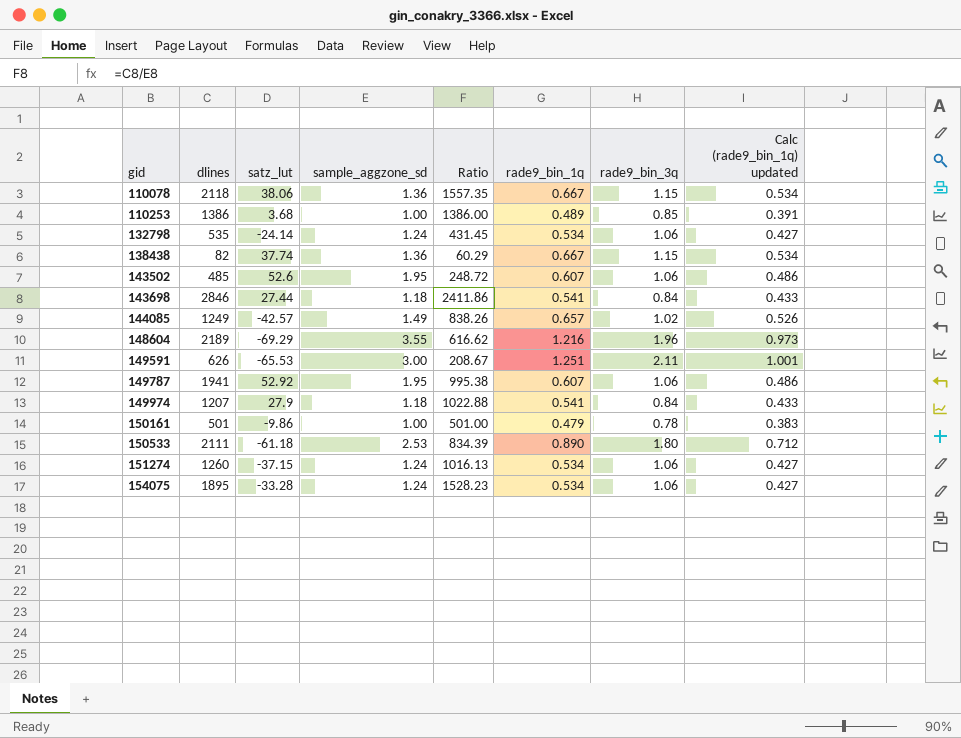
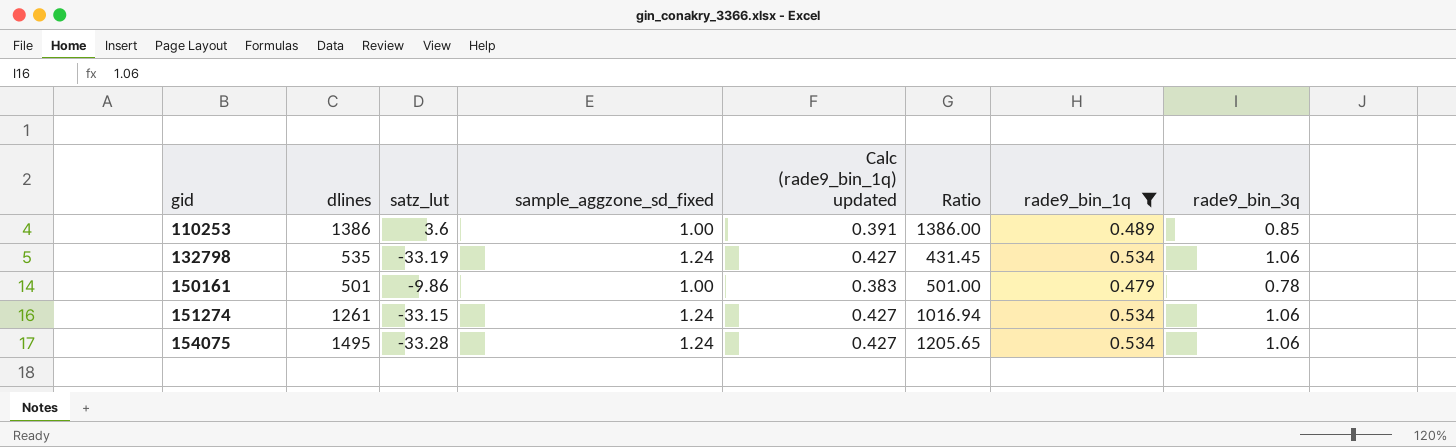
filter: none -> rade9_bin_1q <= 0.534
column name: sample_aggzone_sd -> sample_aggzone_sd_fixed
column Calc (rade9_bin_1q) updated | position: 8 -> 5
110253 | satz_lut: 3.68 -> 3.6
132798 | satz_lut: -24.14 -> -33.19
151274 | dlines: 1260 -> 1261
151274 | satz_lut: -37.15 -> -33.15
151274 | Ratio: 1016.13 -> 1016.94
154075 | dlines: 1895 -> 1495
154075 | Ratio: 1528.23 -> 1205.65

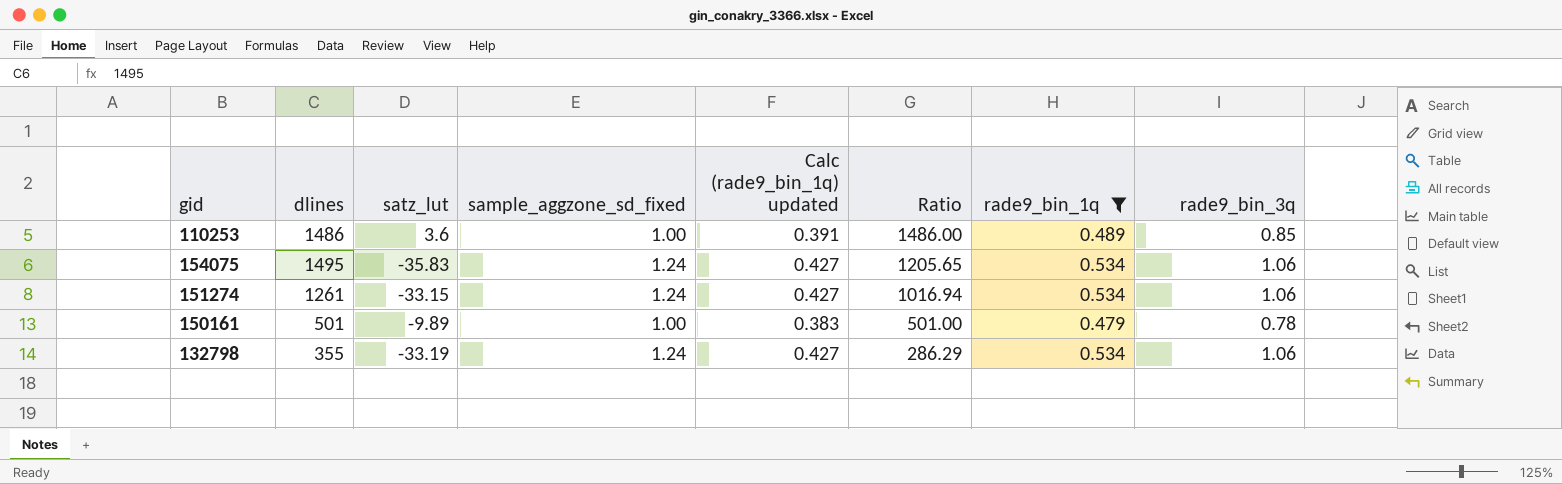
row order: gid ascending -> Ratio descending
110253 | dlines: 1386 -> 1486
110253 | Ratio: 1386.00 -> 1486.00
154075 | satz_lut: -33.28 -> -35.83
150161 | satz_lut: -9.86 -> -9.89
132798 | dlines: 535 -> 355
132798 | Ratio: 431.45 -> 286.29

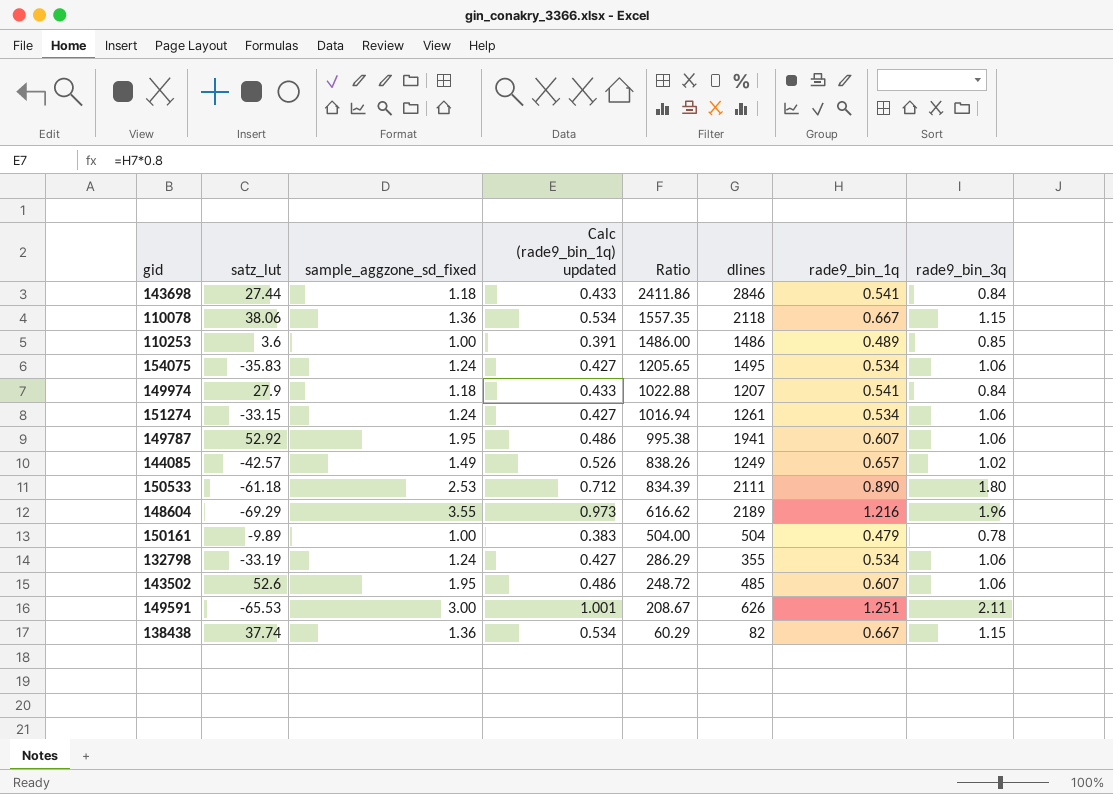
filter: rade9_bin_1q <= 0.534 -> none
column dlines | position: 2 -> 6
150161 | Ratio: 501.00 -> 504.00
150161 | dlines: 501 -> 504

